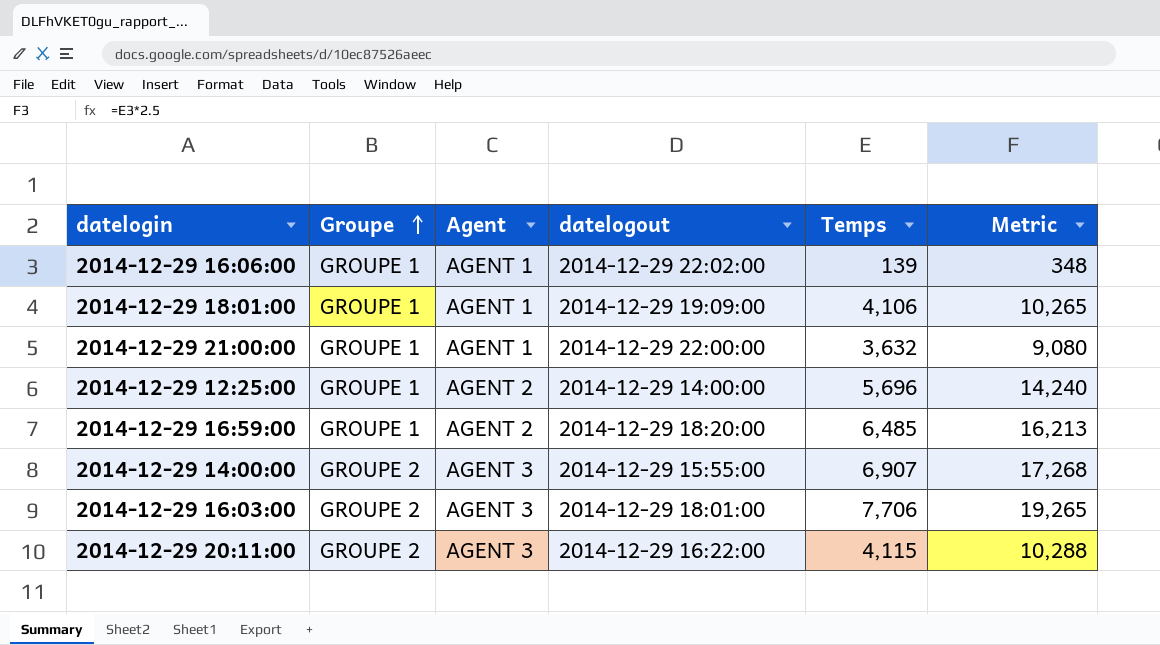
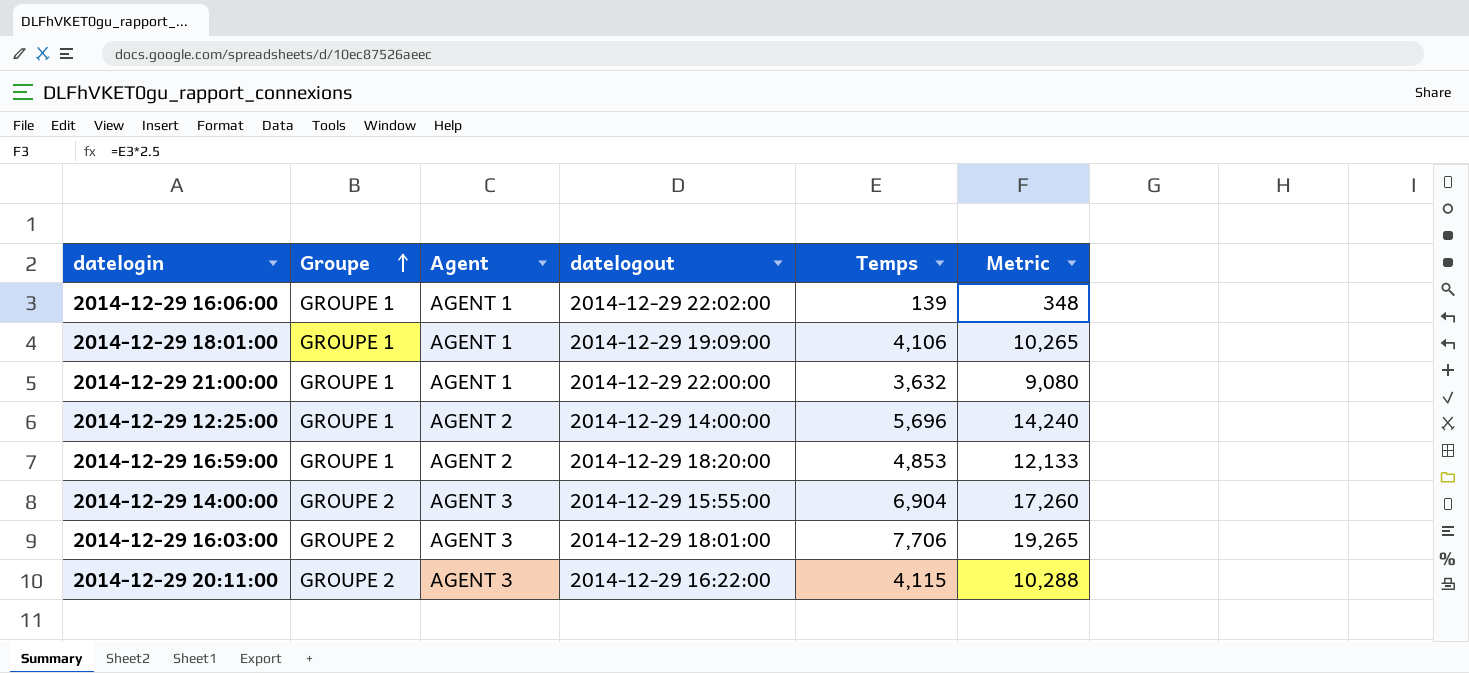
2014-12-29 16:59:00 | Temps: 6,485 -> 4,853
2014-12-29 16:59:00 | Metric: 16,213 -> 12,133
2014-12-29 14:00:00 | Temps: 6,907 -> 6,904
2014-12-29 14:00:00 | Metric: 17,268 -> 17,260

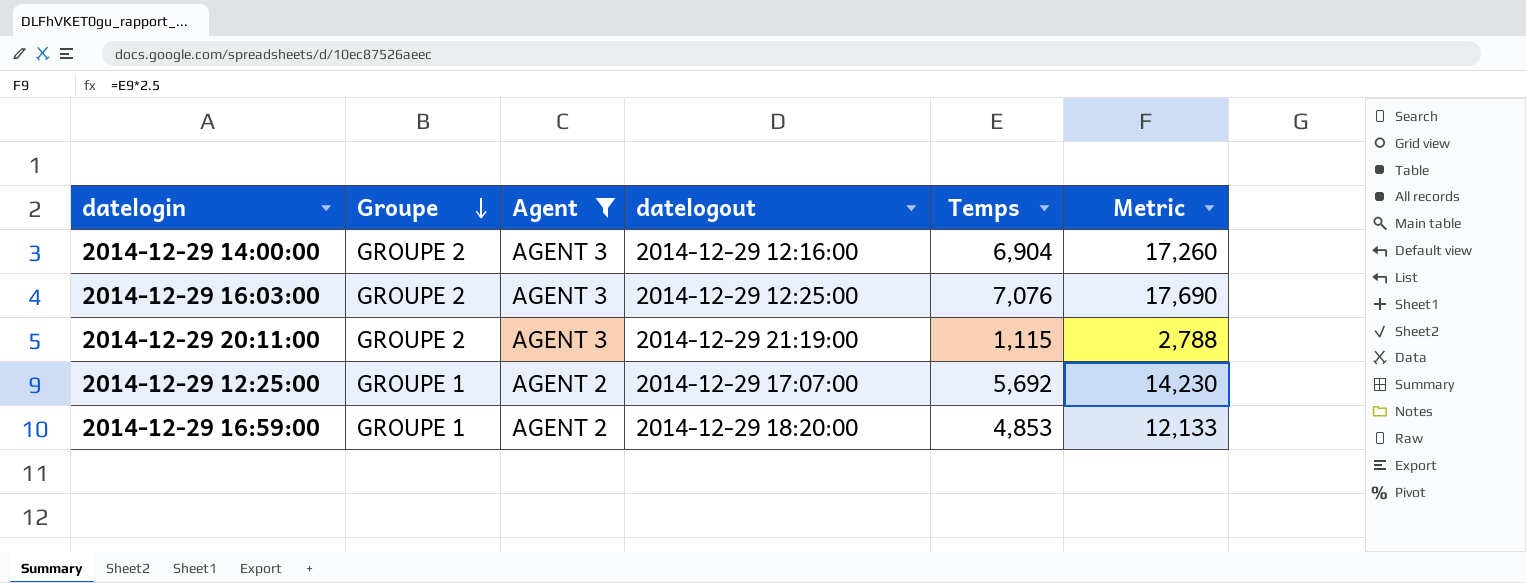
filter: none -> Agent != AGENT 1
row order: Groupe ascending -> Groupe descending
2014-12-29 14:00:00 | datelogout: 2014-12-29 15:55:00 -> 2014-12-29 12:16:00
2014-12-29 16:03:00 | datelogout: 2014-12-29 18:01:00 -> 2014-12-29 12:25:00
2014-12-29 16:03:00 | Temps: 7,706 -> 7,076
2014-12-29 16:03:00 | Metric: 19,265 -> 17,690
2014-12-29 20:11:00 | datelogout: 2014-12-29 16:22:00 -> 2014-12-29 21:19:00
2014-12-29 20:11:00 | Temps: 4,115 -> 1,115
2014-12-29 20:11:00 | Metric: 10,288 -> 2,788
2014-12-29 12:25:00 | datelogout: 2014-12-29 14:00:00 -> 2014-12-29 17:07:00
2014-12-29 12:25:00 | Temps: 5,696 -> 5,692
2014-12-29 12:25:00 | Metric: 14,240 -> 14,230

